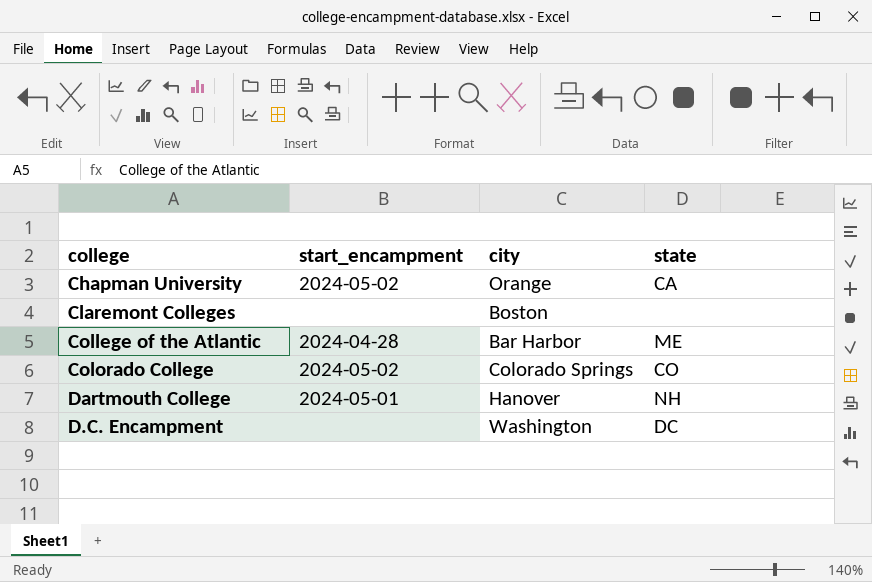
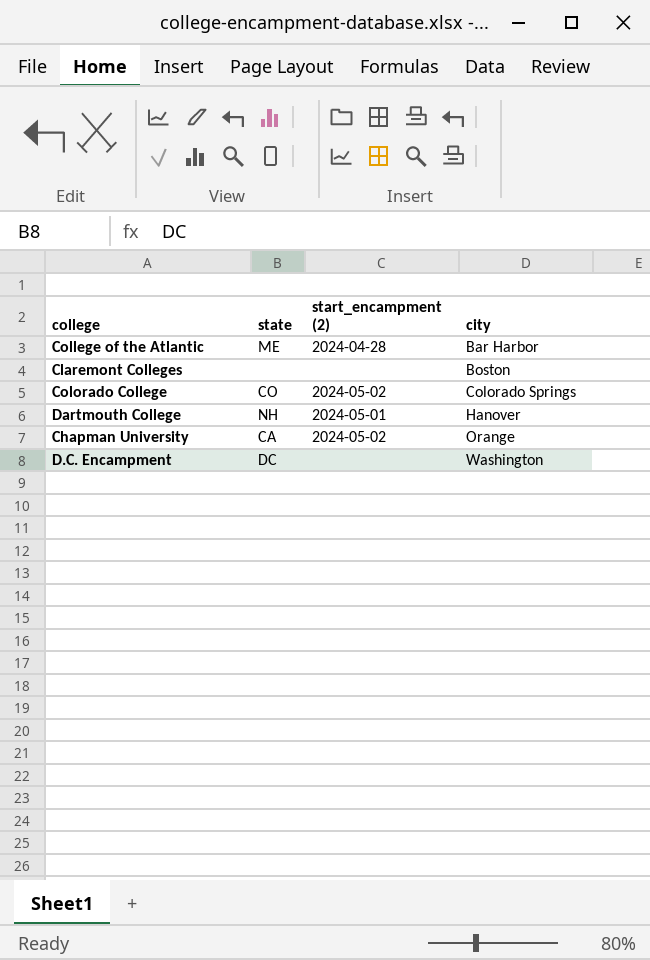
row order: none -> city ascending
column state | position: 4 -> 2
column name: start_encampment -> start_encampment (2)

